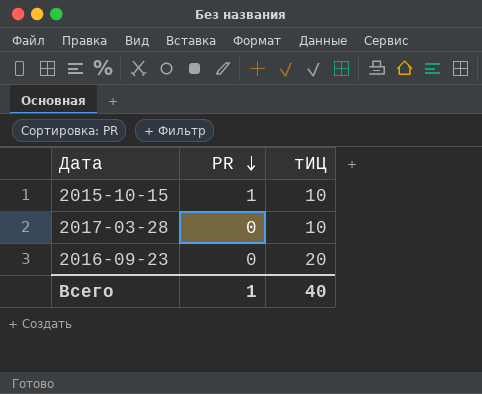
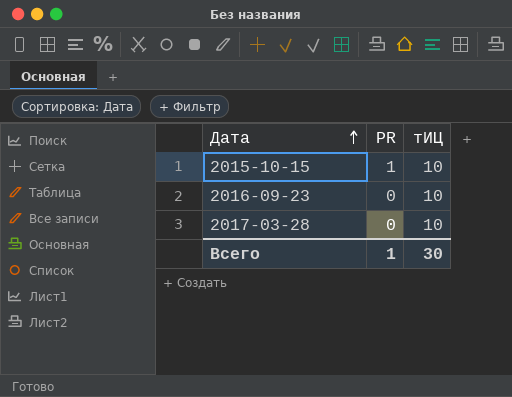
row order: PR descending -> Дата ascending
2016-09-23 | тИЦ: 20 -> 10
Всего | тИЦ: 40 -> 30

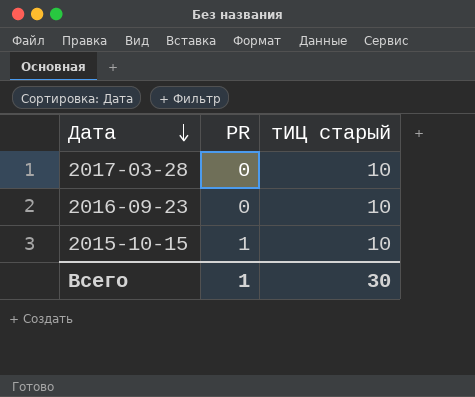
row order: Дата ascending -> Дата descending
column name: тИЦ -> тИЦ старый

